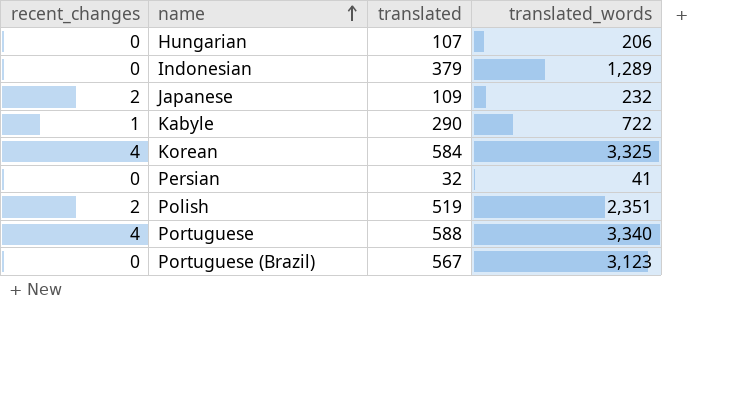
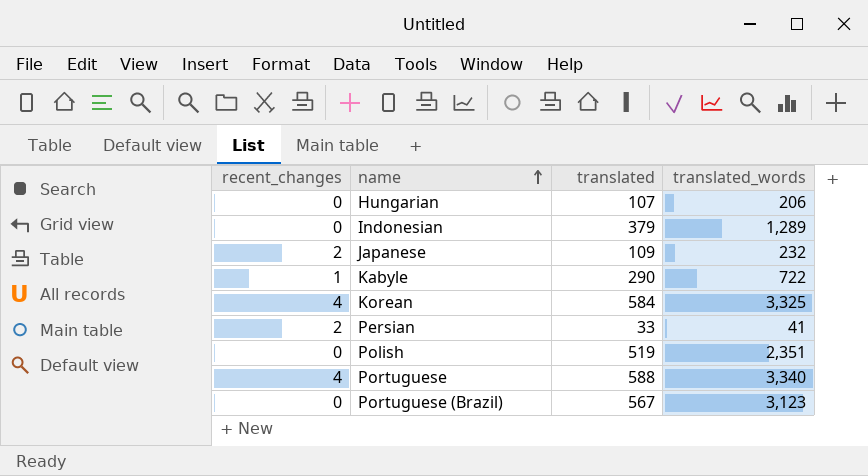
Persian | recent_changes: 0 -> 2
Persian | translated: 32 -> 33
Polish | recent_changes: 2 -> 0

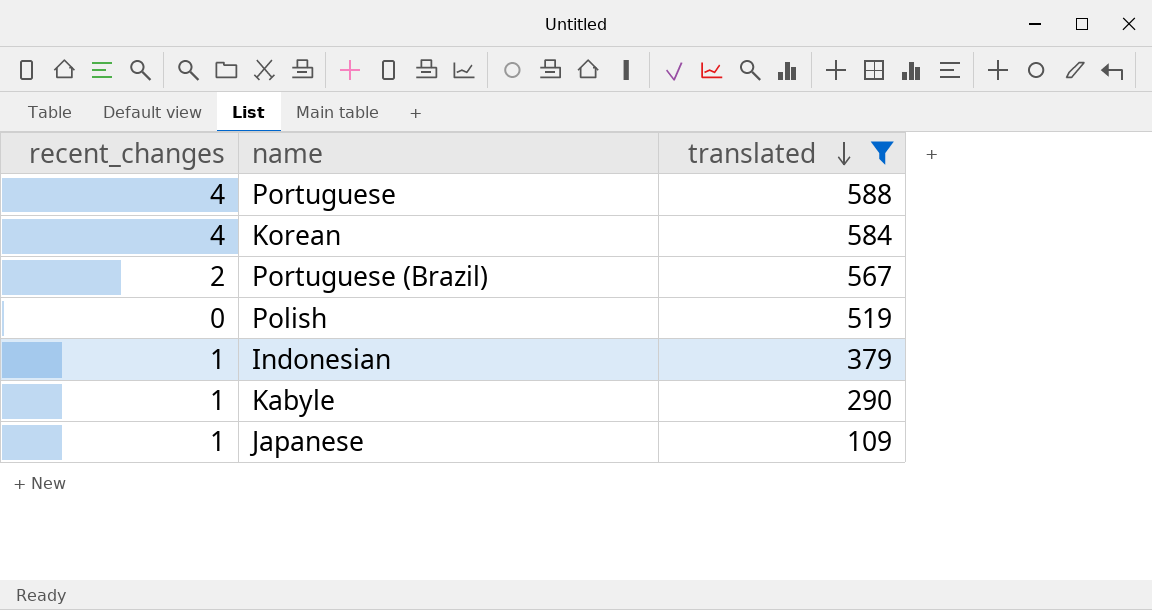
filter: none -> translated >= 109
row order: name ascending -> translated descending
column translated_words | position: 4 -> none
Portuguese (Brazil) | recent_changes: 0 -> 2
Indonesian | recent_changes: 0 -> 1
Japanese | recent_changes: 2 -> 1

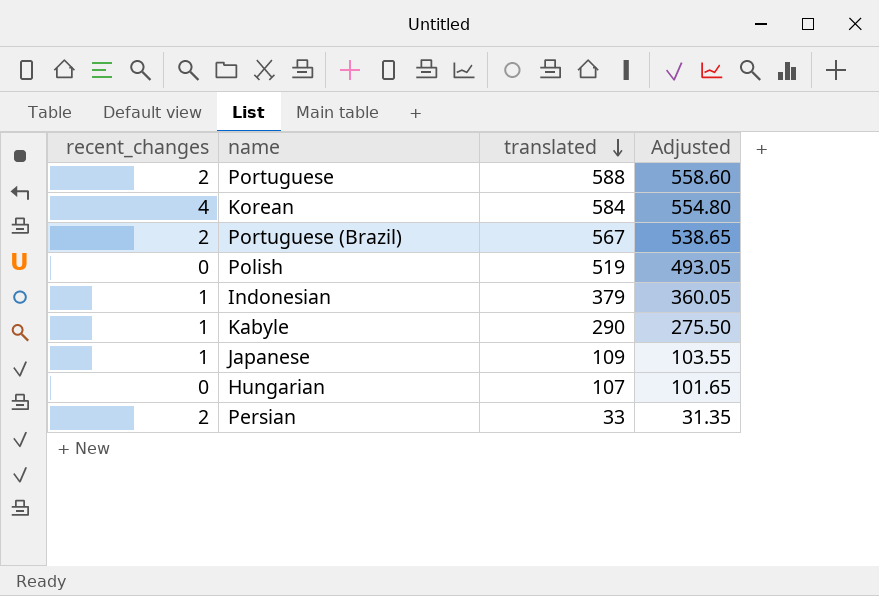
filter: translated >= 109 -> none
column Adjusted | formula: none -> [translated] * 0.95
Portuguese | recent_changes: 4 -> 2

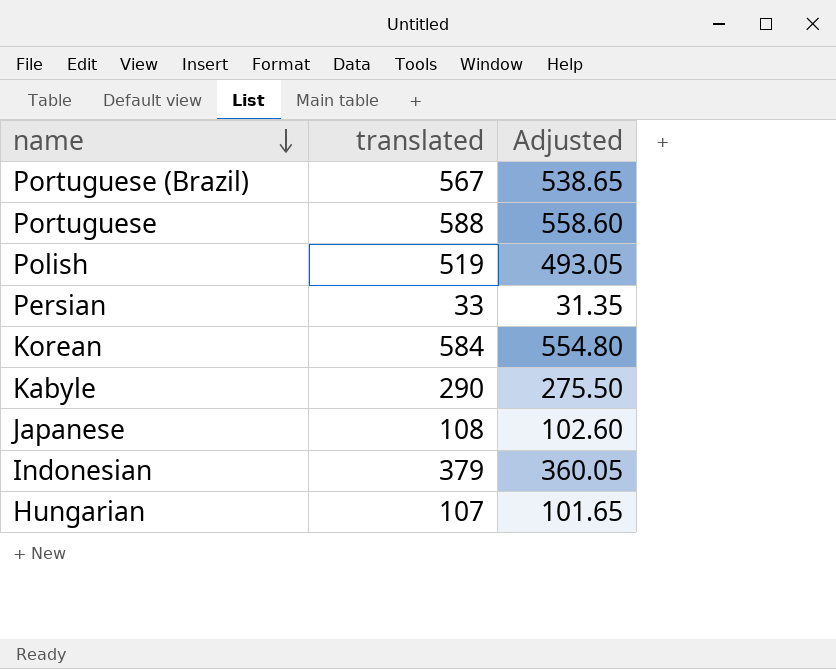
row order: translated descending -> name descending
column recent_changes | position: 1 -> none
Japanese | translated: 109 -> 108
Japanese | Adjusted: 103.55 -> 102.60

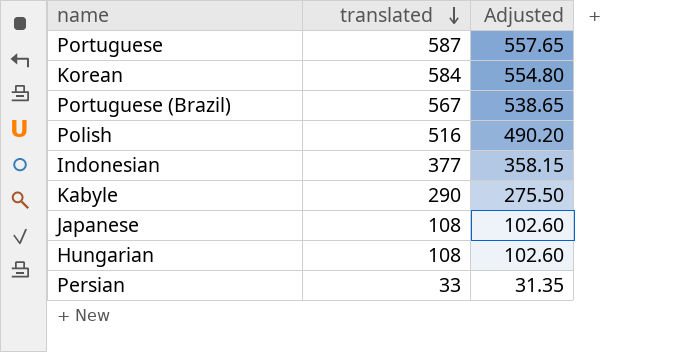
row order: name descending -> translated descending
Portuguese | translated: 588 -> 587
Portuguese | Adjusted: 558.60 -> 557.65
Polish | translated: 519 -> 516
Polish | Adjusted: 493.05 -> 490.20
Indonesian | translated: 379 -> 377
Indonesian | Adjusted: 360.05 -> 358.15
Hungarian | translated: 107 -> 108
Hungarian | Adjusted: 101.65 -> 102.60

